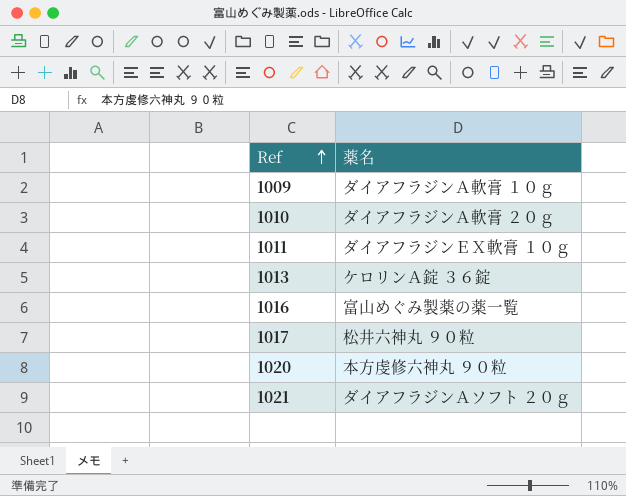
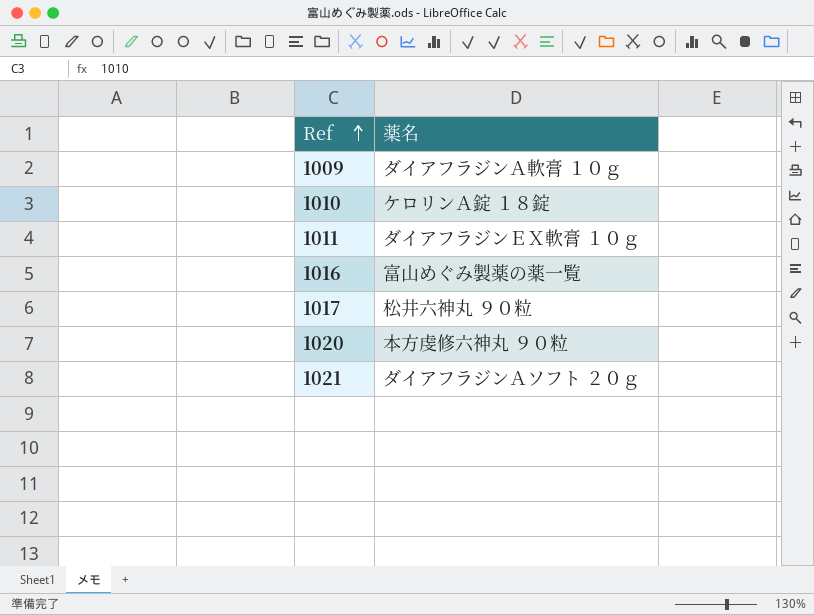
row 1013: ケロリンＡ錠 ３６錠 -> none
1010 | 薬名: ダイアフラジンＡ軟膏 ２０ｇ -> ケロリンＡ錠 １８錠

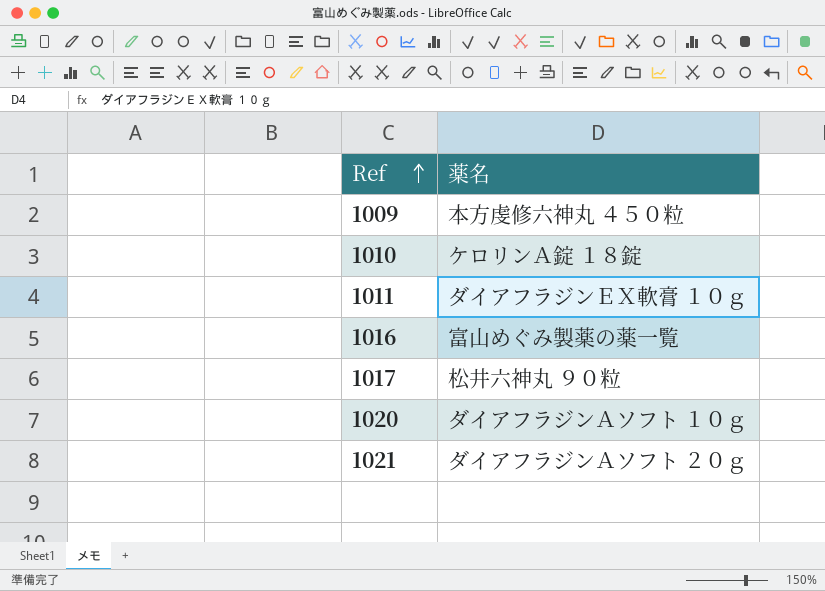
1009 | 薬名: ダイアフラジンＡ軟膏 １０ｇ -> 本方虔修六神丸 ４５０粒
1020 | 薬名: 本方虔修六神丸 ９０粒 -> ダイアフラジンＡソフト １０ｇ

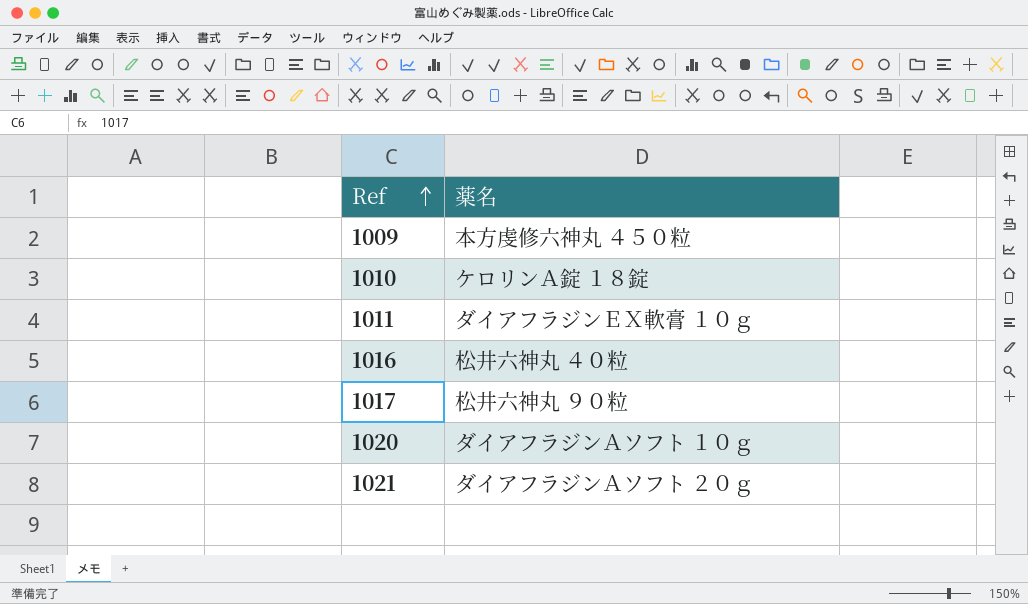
1016 | 薬名: 富山めぐみ製薬の薬一覧 -> 松井六神丸 ４０粒

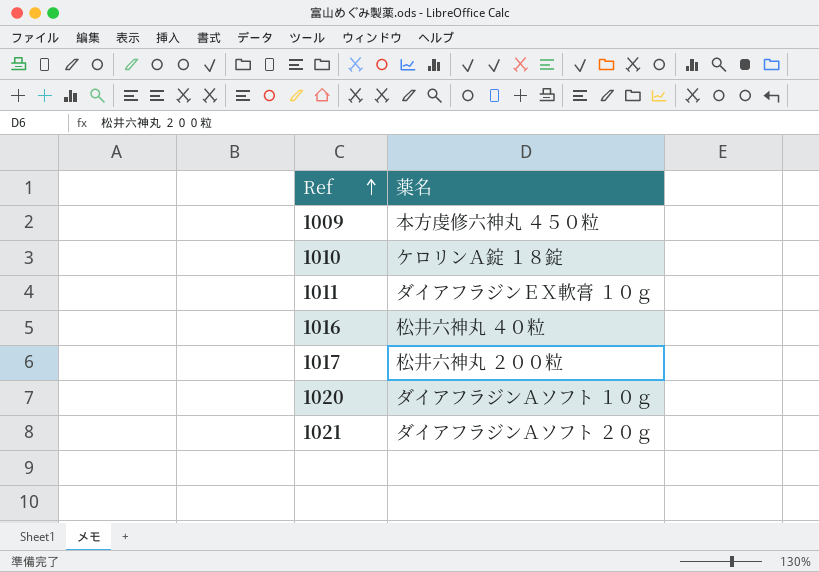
1017 | 薬名: 松井六神丸 ９０粒 -> 松井六神丸 ２００粒

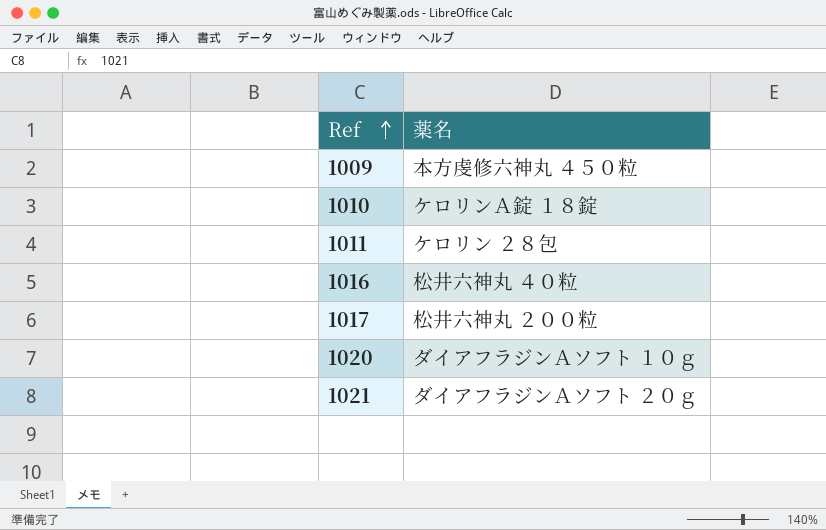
1011 | 薬名: ダイアフラジンＥＸ軟膏 １０ｇ -> ケロリン ２８包

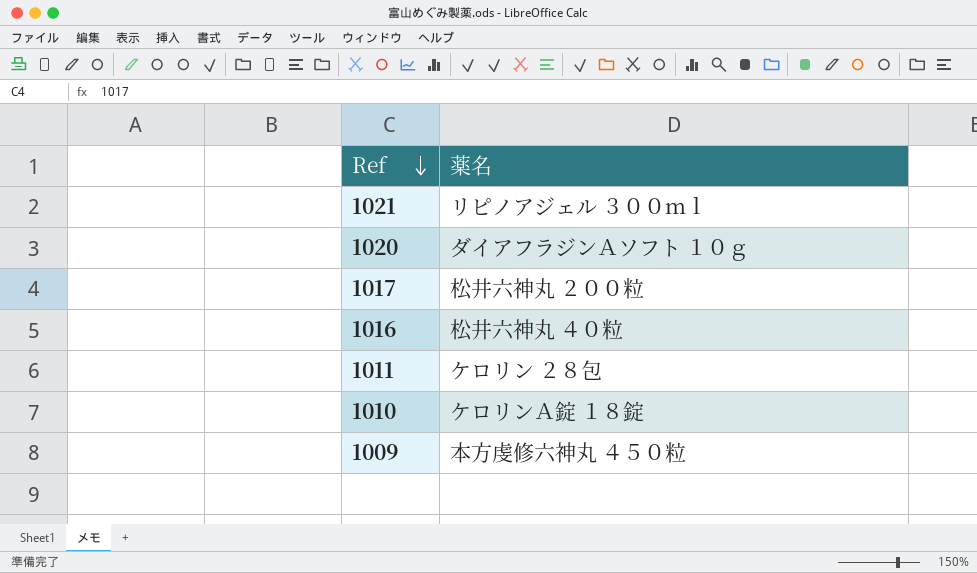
row order: Ref ascending -> Ref descending
1021 | 薬名: ダイアフラジンＡソフト ２０ｇ -> リピノアジェル ３００ｍｌ

